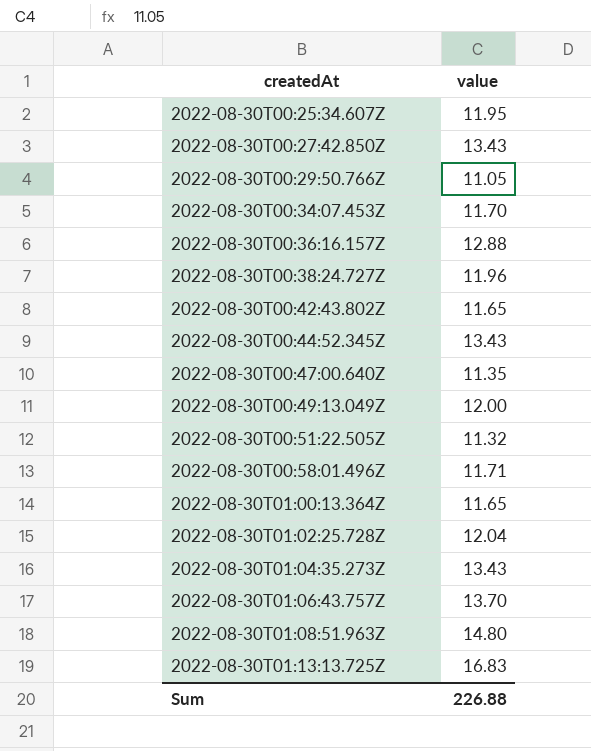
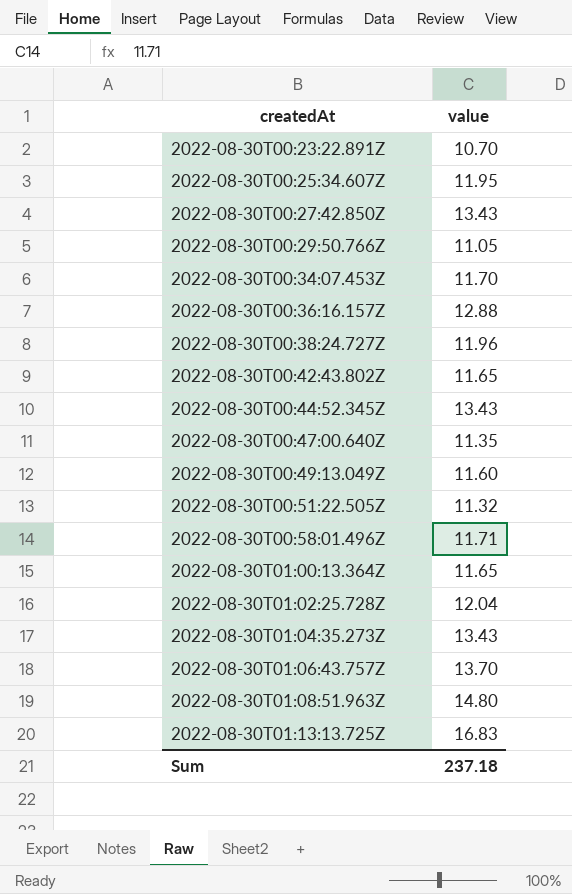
row 2022-08-30T00:23:22.891Z: none -> 10.70
2022-08-30T00:49:13.049Z | value: 12.00 -> 11.60
Sum | value: 226.88 -> 237.18

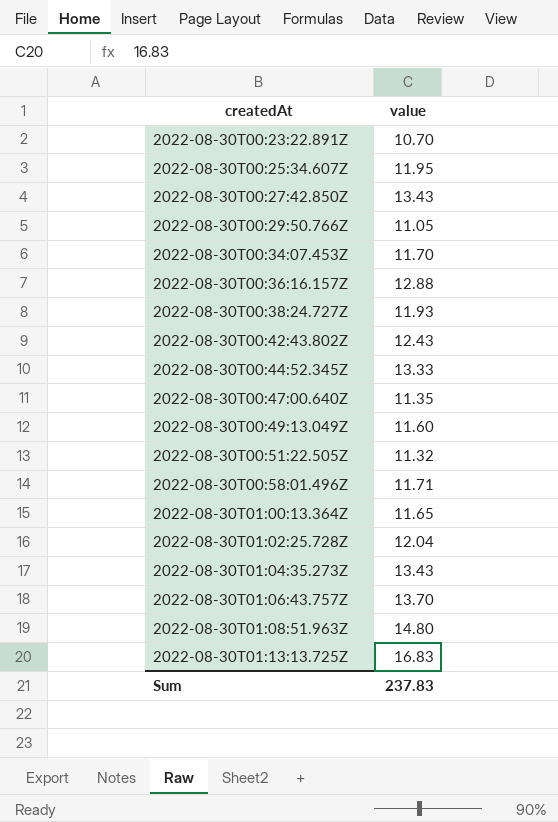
2022-08-30T00:38:24.727Z | value: 11.96 -> 11.93
2022-08-30T00:42:43.802Z | value: 11.65 -> 12.43
2022-08-30T00:44:52.345Z | value: 13.43 -> 13.33
Sum | value: 237.18 -> 237.83

